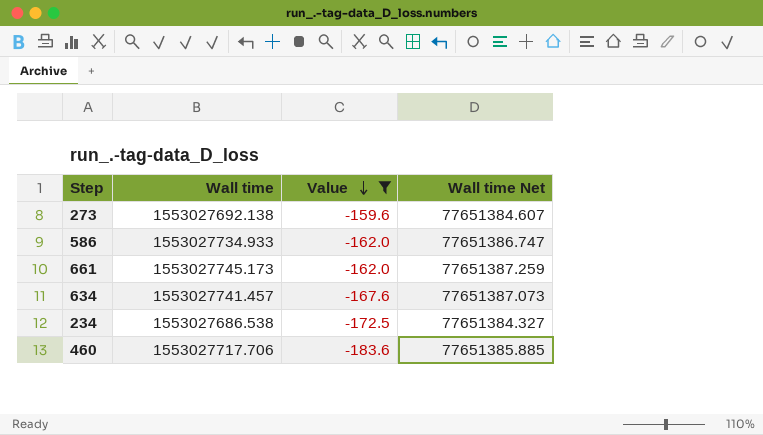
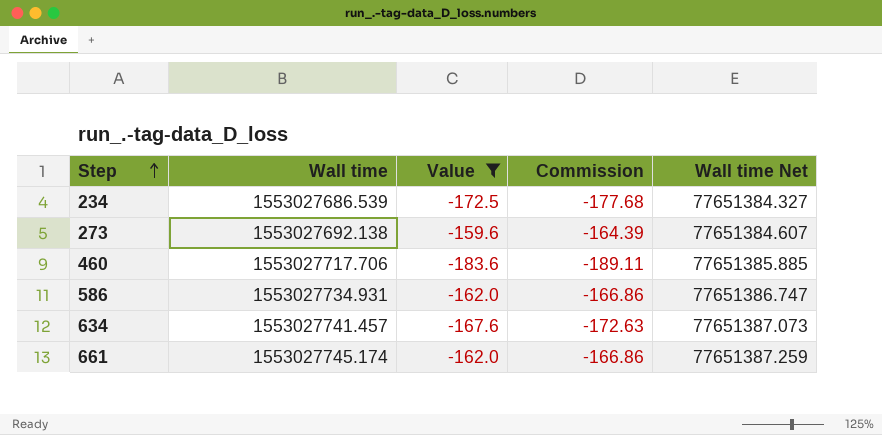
row order: Value descending -> Step ascending
column Commission | formula: none -> [Value] * 1.03
234 | Wall time: 1553027686.538 -> 1553027686.539
586 | Wall time: 1553027734.933 -> 1553027734.931
661 | Wall time: 1553027745.173 -> 1553027745.174

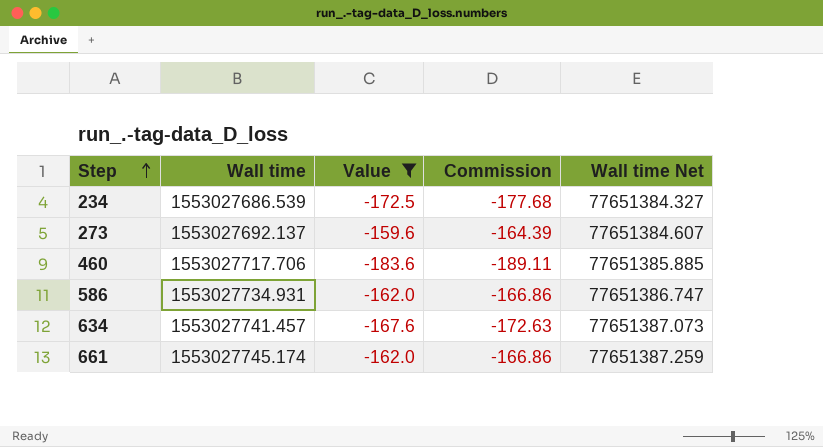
273 | Wall time: 1553027692.138 -> 1553027692.137

